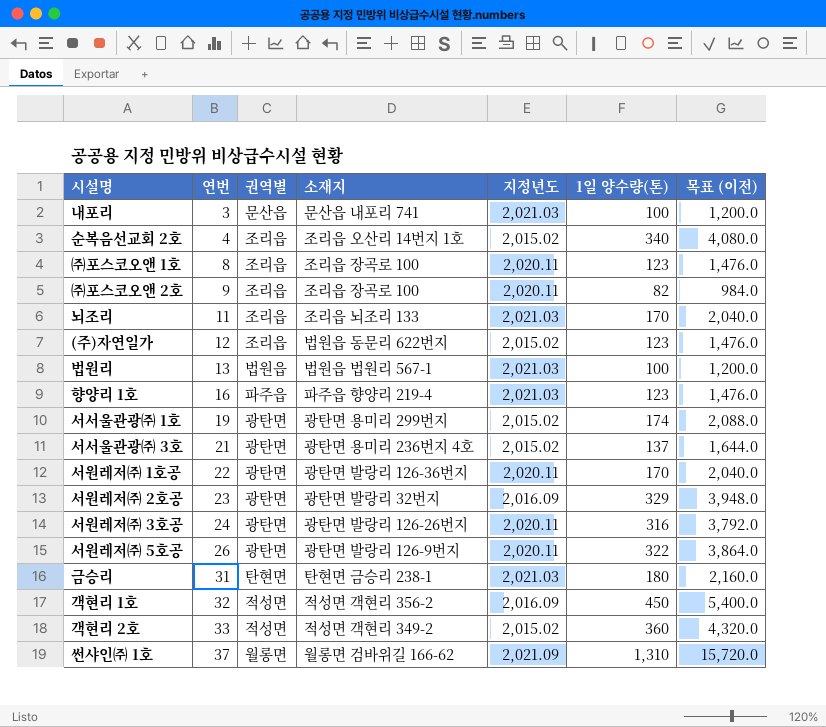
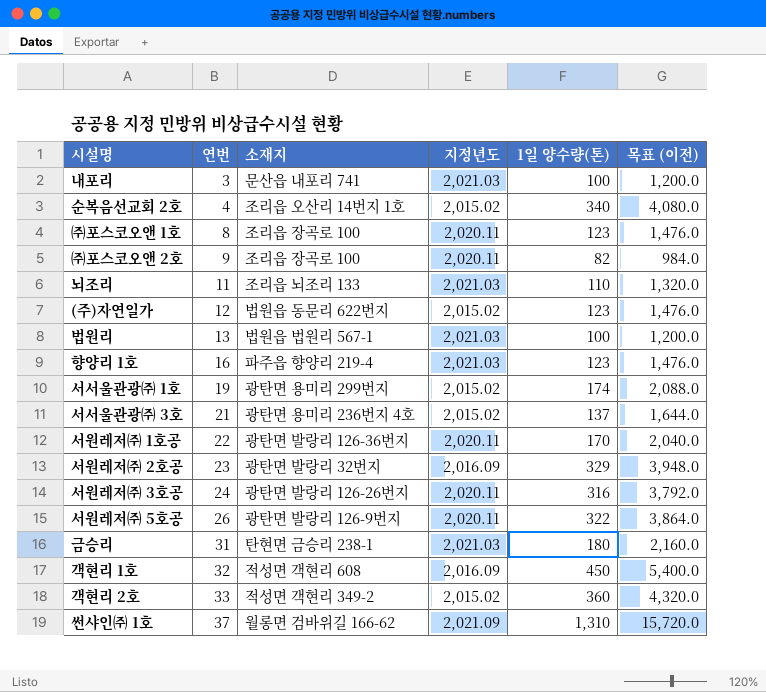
column 권역별 | position: 3 -> none
뇌조리 | 1일 양수량(톤): 170 -> 110
뇌조리 | 목표 (이전): 2,040.0 -> 1,320.0
객현리 1호 | 소재지: 적성면 객현리 356-2 -> 적성면 객현리 608

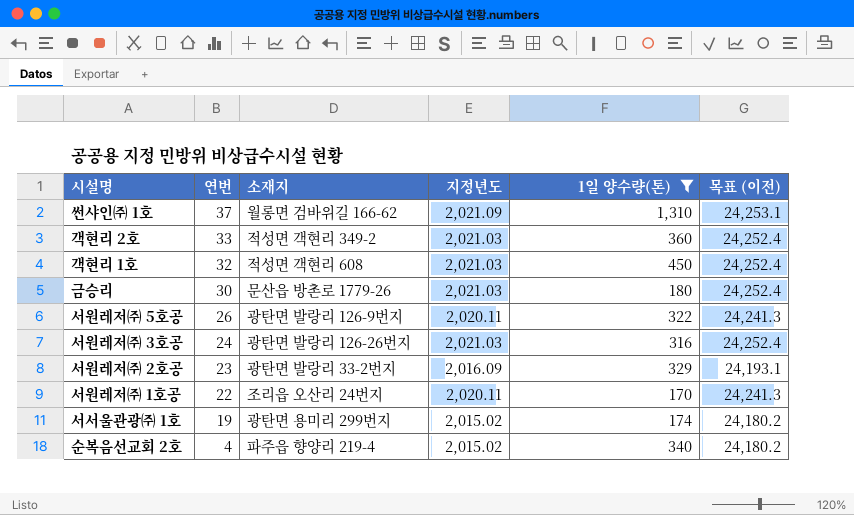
filter: none -> 1일 양수량(톤) >= 170
row order: 연번 ascending -> 연번 descending
column 목표 (이전) | formula: [1일 양수량(톤)] * 12 -> [지정년도] * 12
객현리 2호 | 지정년도: 2,015.02 -> 2,021.03
객현리 1호 | 지정년도: 2,016.09 -> 2,021.03
금승리 | 연번: 31 -> 30
금승리 | 소재지: 탄현면 금승리 238-1 -> 문산읍 방촌로 1779-26
서원레저㈜ 3호공 | 지정년도: 2,020.11 -> 2,021.03
서원레저㈜ 2호공 | 소재지: 광탄면 발랑리 32번지 -> 광탄면 발랑리 33-2번지
서원레저㈜ 1호공 | 소재지: 광탄면 발랑리 126-36번지 -> 조리읍 오산리 24번지
순복음선교회 2호 | 소재지: 조리읍 오산리 14번지 1호 -> 파주읍 향양리 219-4

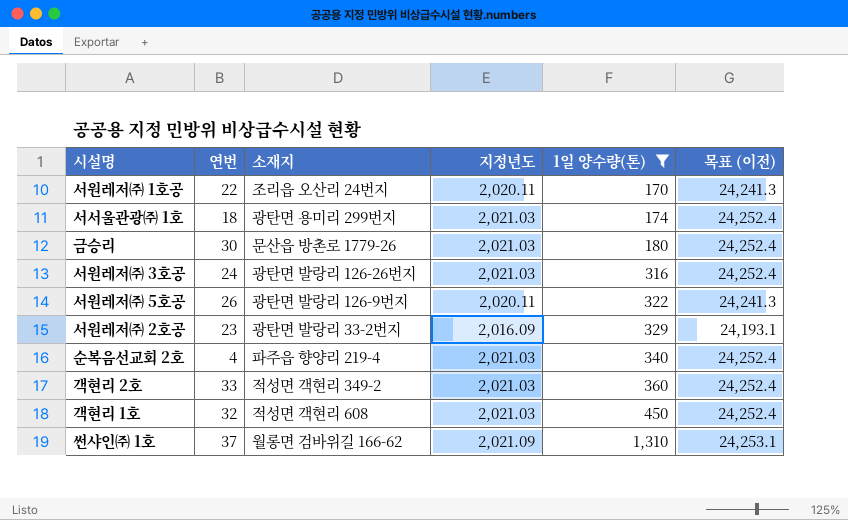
row order: 연번 descending -> 1일 양수량(톤) ascending
서서울관광㈜ 1호 | 연번: 19 -> 18
서서울관광㈜ 1호 | 지정년도: 2,015.02 -> 2,021.03
서서울관광㈜ 1호 | 목표 (이전): 24,180.2 -> 24,252.4
순복음선교회 2호 | 지정년도: 2,015.02 -> 2,021.03
순복음선교회 2호 | 목표 (이전): 24,180.2 -> 24,252.4

